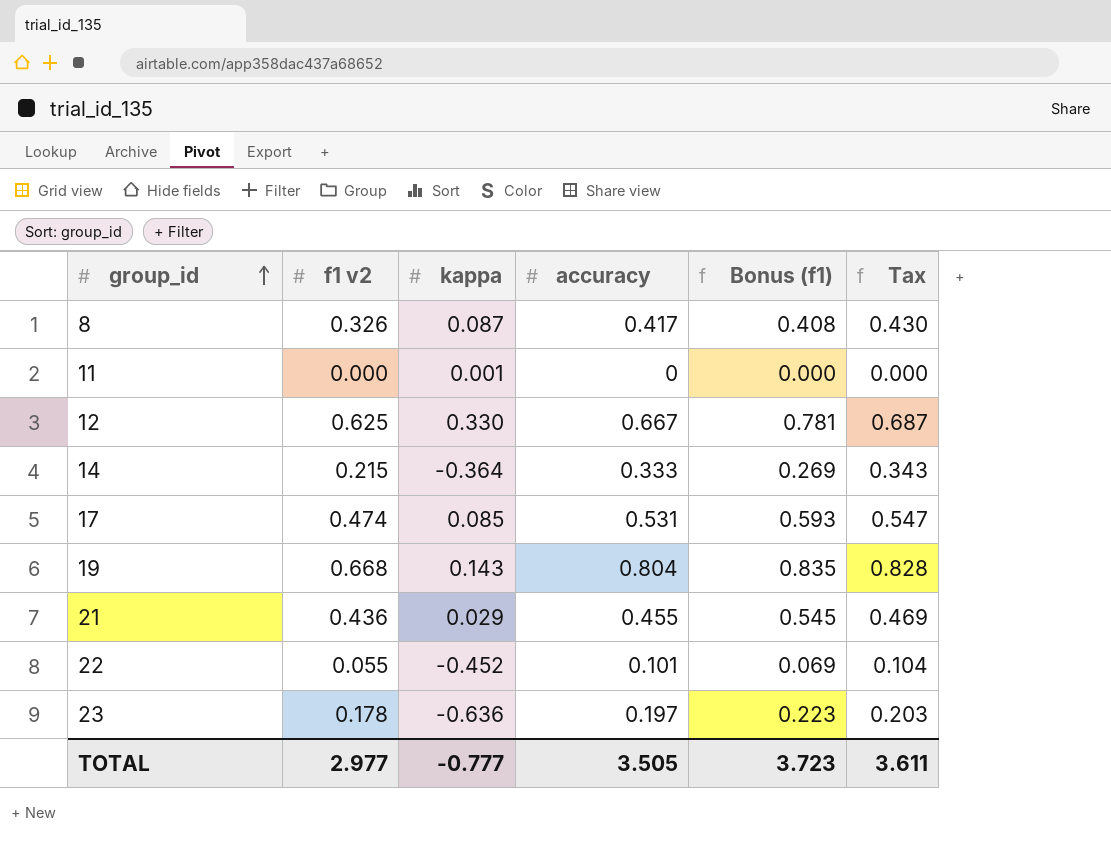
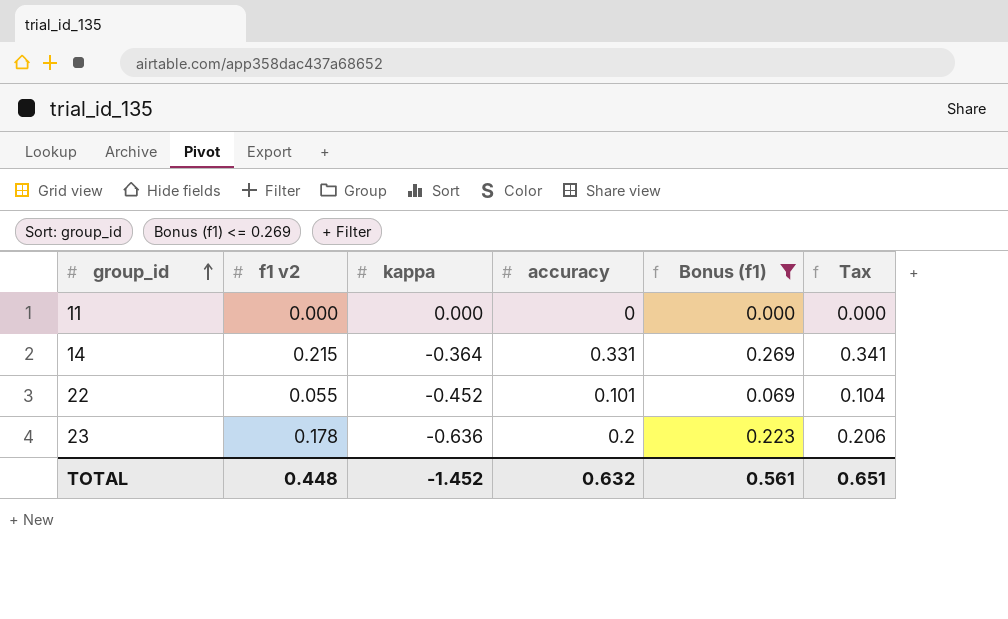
filter: none -> Bonus (f1) <= 0.269
11 | kappa: 0.001 -> 0.000
14 | accuracy: 0.333 -> 0.331
14 | Tax: 0.343 -> 0.341
23 | accuracy: 0.197 -> 0.2
23 | Tax: 0.203 -> 0.206
TOTAL | f1 v2: 2.977 -> 0.448
TOTAL | kappa: -0.777 -> -1.452
TOTAL | accuracy: 3.505 -> 0.632
TOTAL | Bonus (f1): 3.723 -> 0.561
TOTAL | Tax: 3.611 -> 0.651

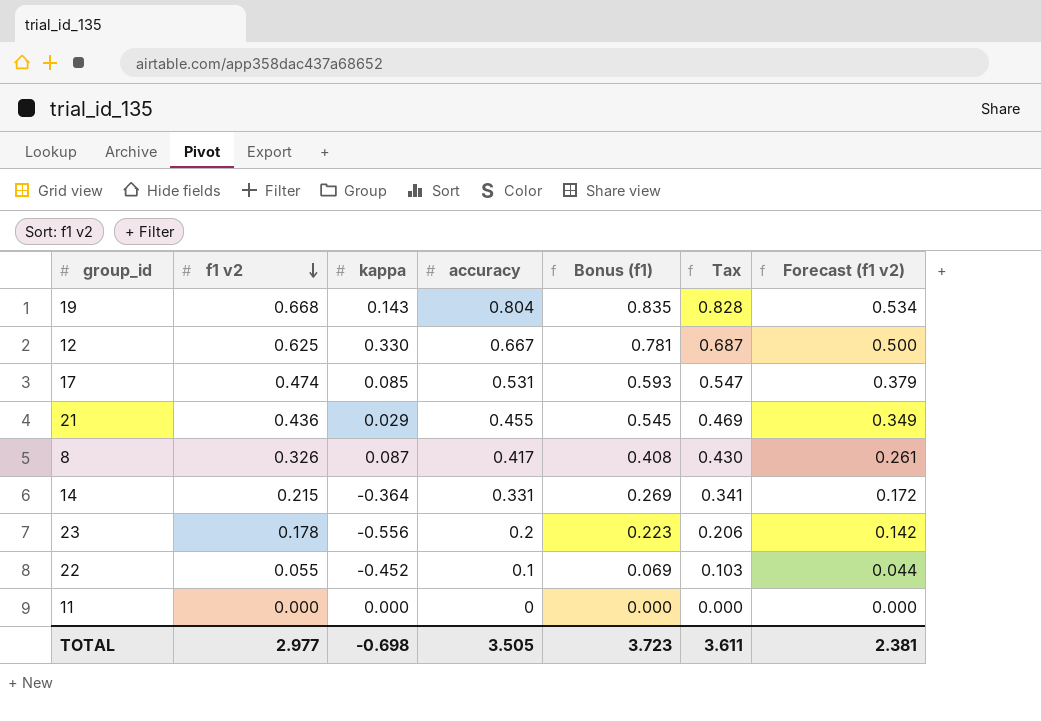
filter: Bonus (f1) <= 0.269 -> none
row order: group_id ascending -> f1 v2 descending
column Forecast (f1 v2) | formula: none -> [f1 v2] * 0.8
23 | kappa: -0.636 -> -0.556
22 | accuracy: 0.101 -> 0.1
22 | Tax: 0.104 -> 0.103
TOTAL | f1 v2: 0.448 -> 2.977
TOTAL | kappa: -1.452 -> -0.698
TOTAL | accuracy: 0.632 -> 3.505
TOTAL | Bonus (f1): 0.561 -> 3.723
TOTAL | Tax: 0.651 -> 3.611

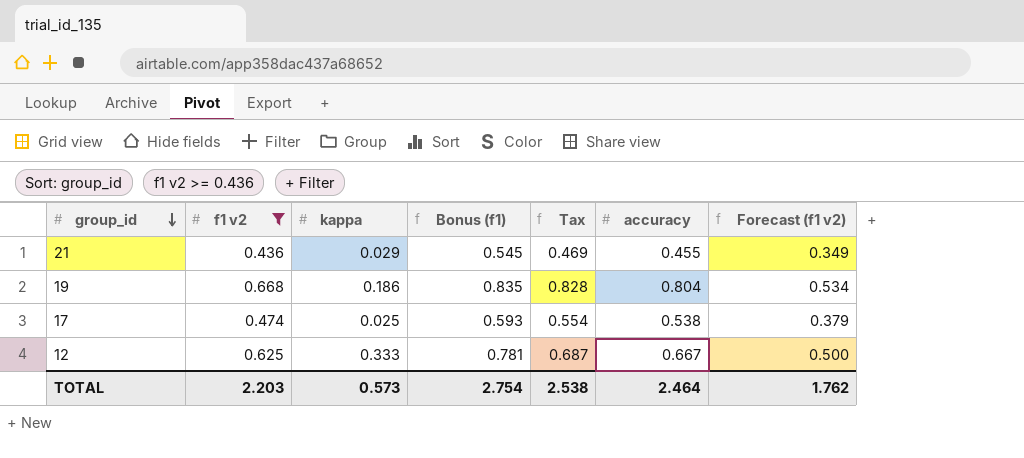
filter: none -> f1 v2 >= 0.436
row order: f1 v2 descending -> group_id descending
column accuracy | position: 4 -> 6
19 | kappa: 0.143 -> 0.186
17 | kappa: 0.085 -> 0.025
17 | Tax: 0.547 -> 0.554
17 | accuracy: 0.531 -> 0.538
12 | kappa: 0.330 -> 0.333
TOTAL | f1 v2: 2.977 -> 2.203
TOTAL | kappa: -0.698 -> 0.573
TOTAL | Bonus (f1): 3.723 -> 2.754
TOTAL | Tax: 3.611 -> 2.538
TOTAL | accuracy: 3.505 -> 2.464
TOTAL | Forecast (f1 v2): 2.381 -> 1.762

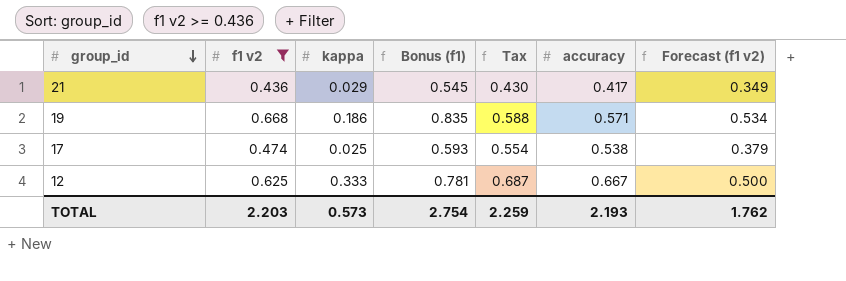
21 | Tax: 0.469 -> 0.430
21 | accuracy: 0.455 -> 0.417
19 | Tax: 0.828 -> 0.588
19 | accuracy: 0.804 -> 0.571
TOTAL | Tax: 2.538 -> 2.259
TOTAL | accuracy: 2.464 -> 2.193

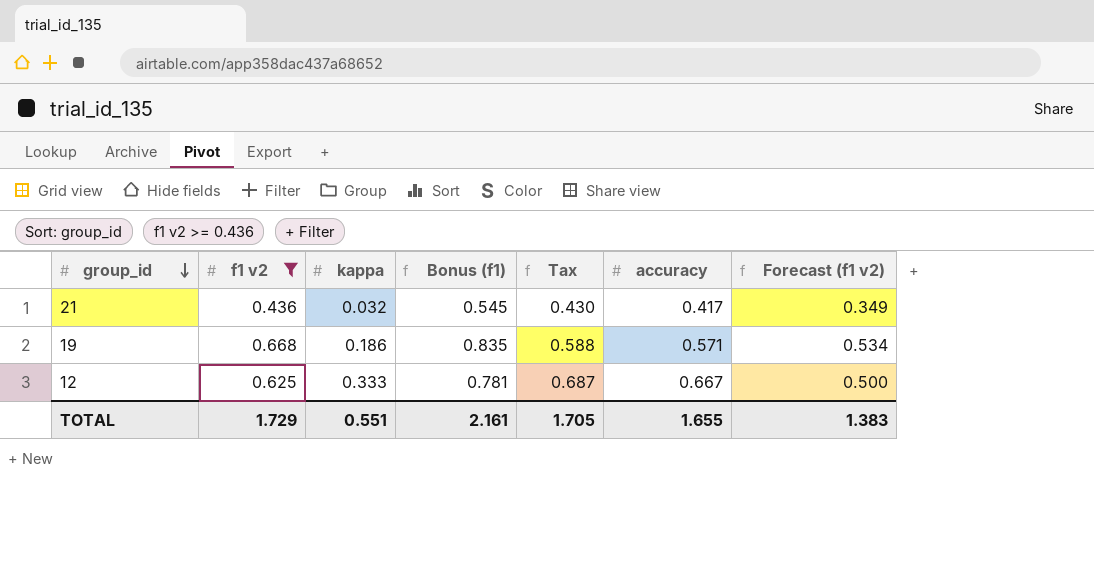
row 17: 0.474 | 0.025 | 0.593 | 0.554 | 0.538 | 0.379 -> none
21 | kappa: 0.029 -> 0.032
TOTAL | f1 v2: 2.203 -> 1.729
TOTAL | kappa: 0.573 -> 0.551
TOTAL | Bonus (f1): 2.754 -> 2.161
TOTAL | Tax: 2.259 -> 1.705
TOTAL | accuracy: 2.193 -> 1.655
TOTAL | Forecast (f1 v2): 1.762 -> 1.383

